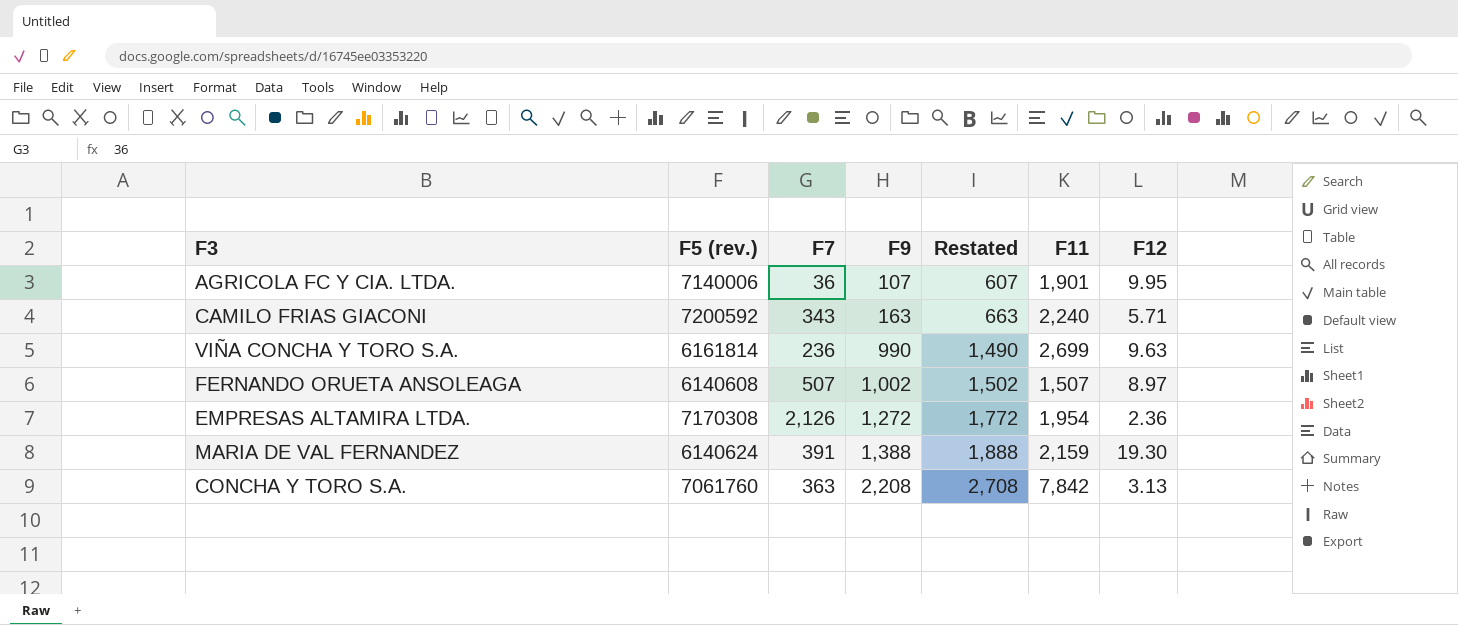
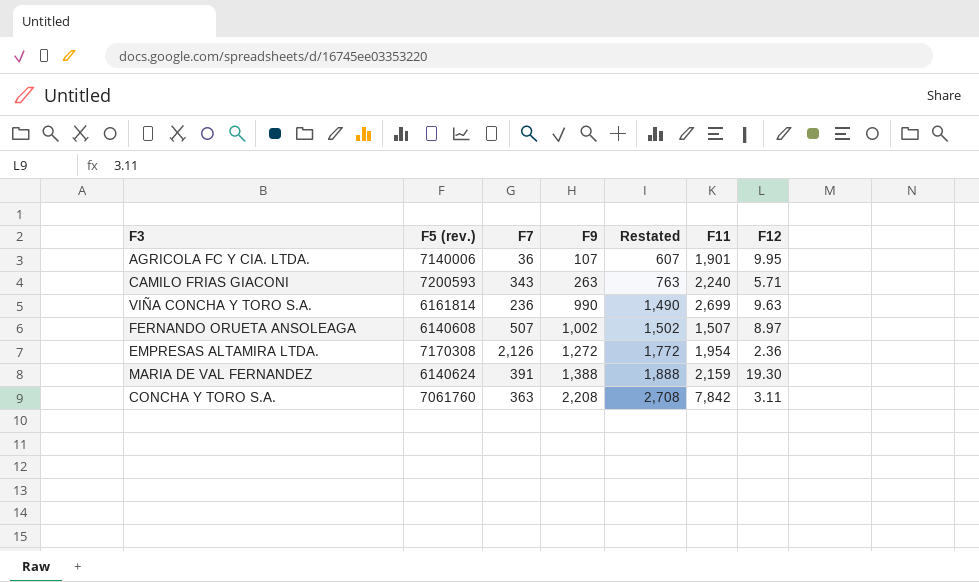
CAMILO FRIAS GIACONI | F5 (rev.): 7200592 -> 7200593
CAMILO FRIAS GIACONI | F9: 163 -> 263
CAMILO FRIAS GIACONI | Restated: 663 -> 763
CONCHA Y TORO S.A. | F12: 3.13 -> 3.11

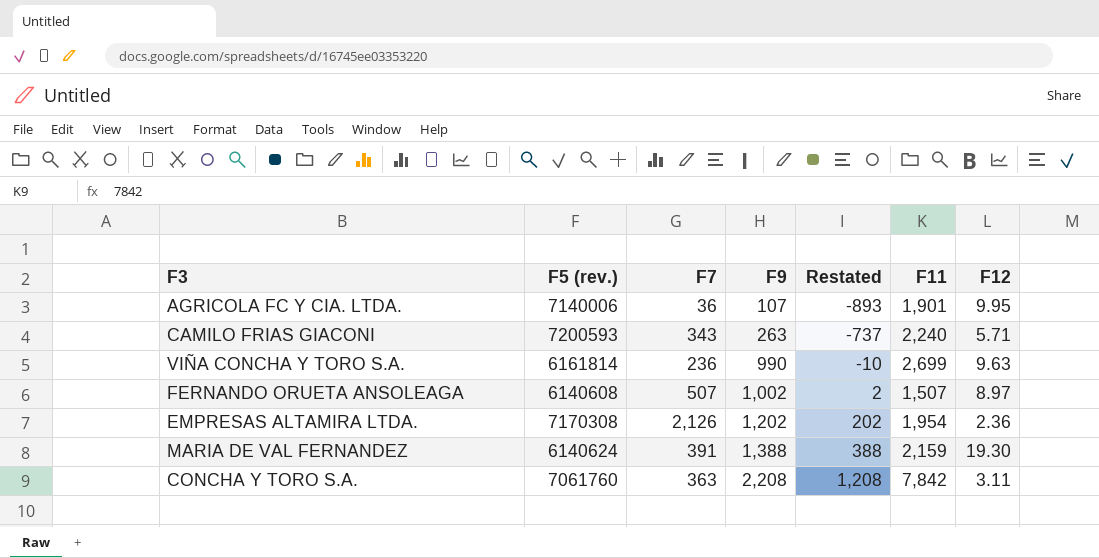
column Restated | formula: [F9] + 500 -> [F9] - 1000
EMPRESAS ALTAMIRA LTDA. | F9: 1,272 -> 1,202

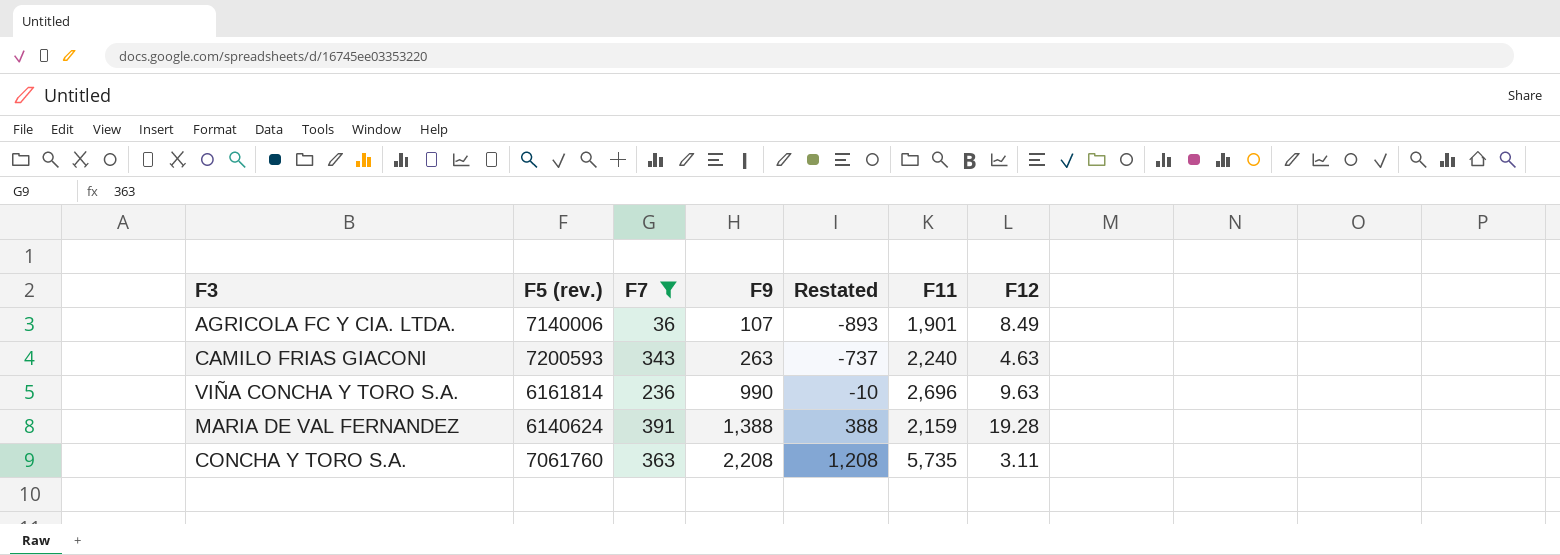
filter: none -> F7 <= 391
AGRICOLA FC Y CIA. LTDA. | F12: 9.95 -> 8.49
CAMILO FRIAS GIACONI | F12: 5.71 -> 4.63
VIÑA CONCHA Y TORO S.A. | F11: 2,699 -> 2,696
MARIA DE VAL FERNANDEZ | F12: 19.30 -> 19.28
CONCHA Y TORO S.A. | F11: 7,842 -> 5,735

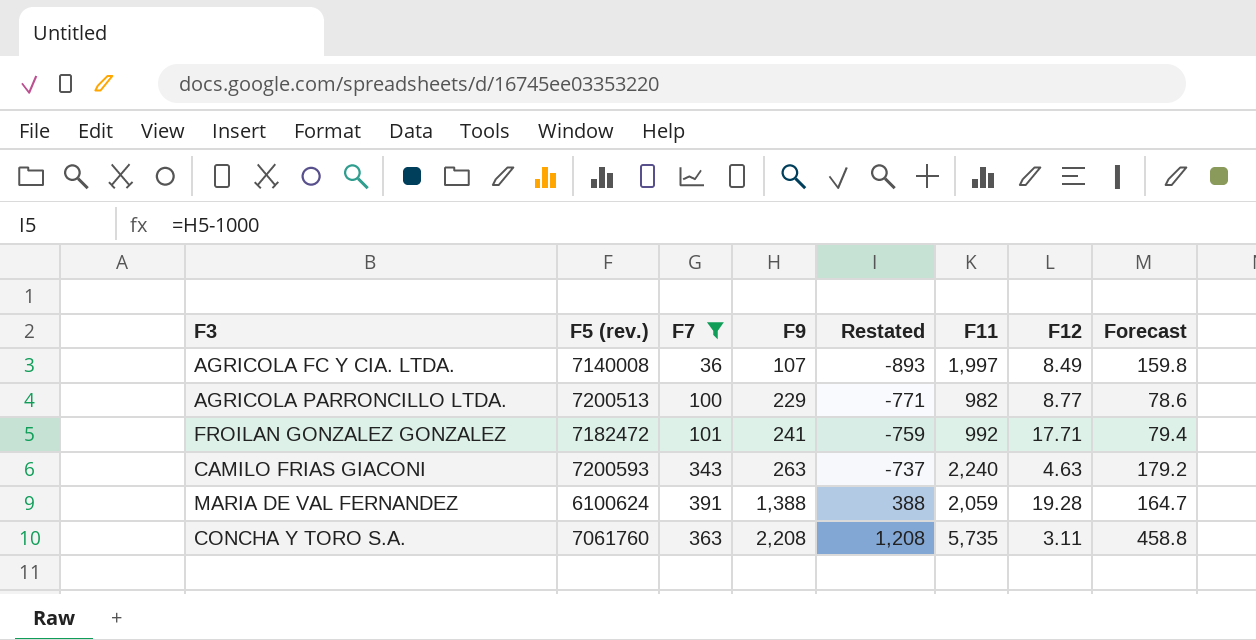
column Forecast | formula: none -> [F11] * 0.08
row VIÑA CONCHA Y TORO S.A.: 6161814 | 236 | 990 | -10 | 2,696 | 9.63 -> none
AGRICOLA FC Y CIA. LTDA. | F5 (rev.): 7140006 -> 7140008
AGRICOLA FC Y CIA. LTDA. | F11: 1,901 -> 1,997
row AGRICOLA PARRONCILLO LTDA.: none -> 7200513 | 100 | 229 | -771 | 982 | 8.77 | 78.6
row FROILAN GONZALEZ GONZALEZ: none -> 7182472 | 101 | 241 | -759 | 992 | 17.71 | 79.4
MARIA DE VAL FERNANDEZ | F5 (rev.): 6140624 -> 6100624
MARIA DE VAL FERNANDEZ | F11: 2,159 -> 2,059

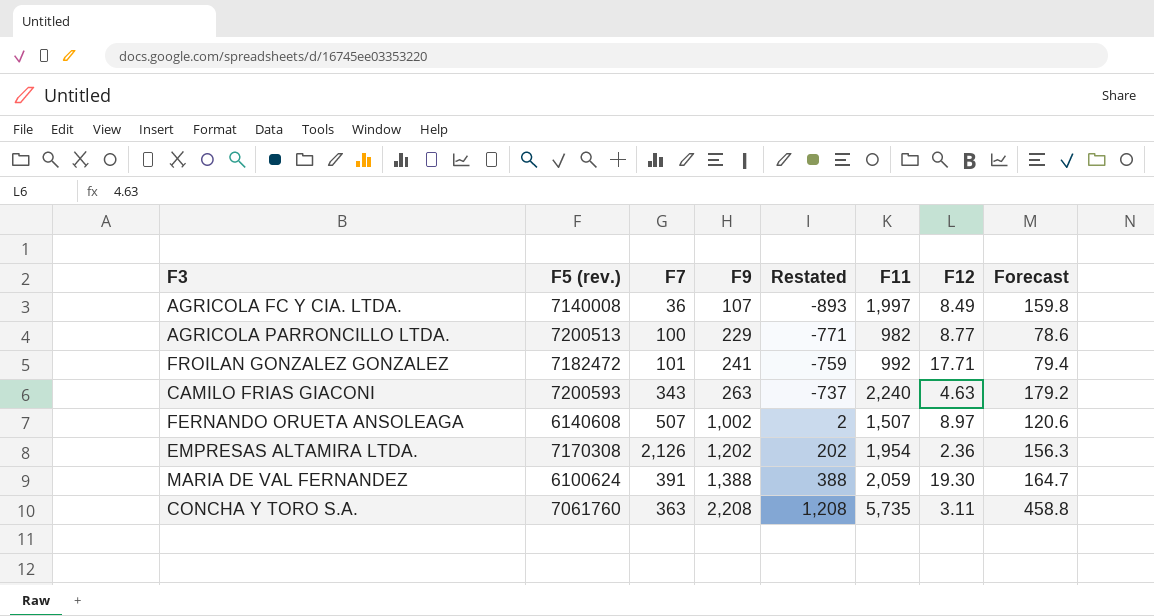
filter: F7 <= 391 -> none
MARIA DE VAL FERNANDEZ | F12: 19.28 -> 19.30

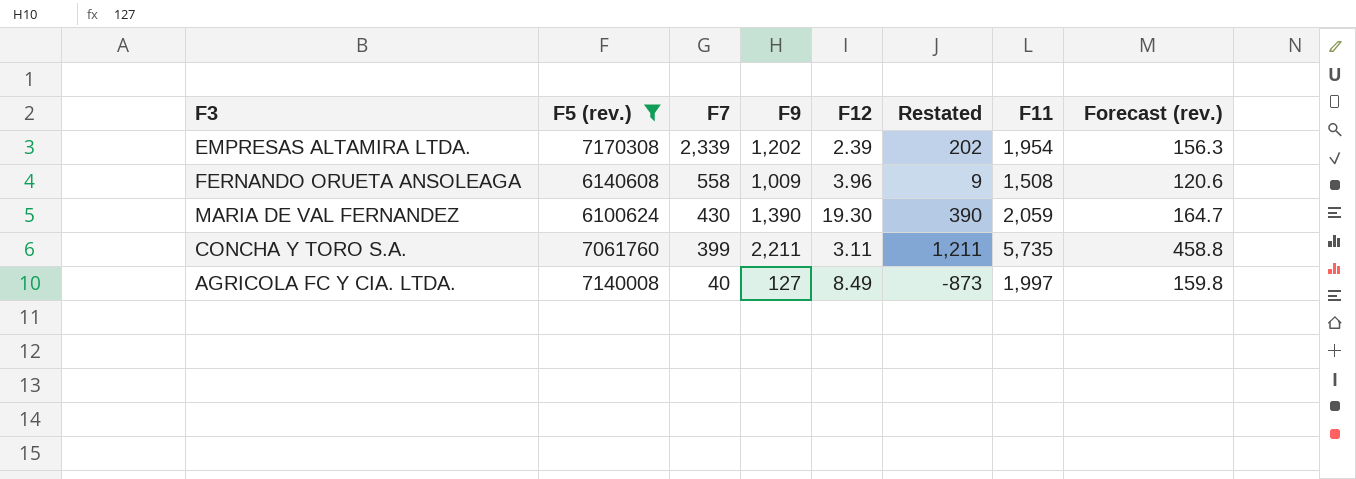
filter: none -> F5 (rev.) <= 7170308
row order: F9 ascending -> F7 descending
column F12 | position: 7 -> 5
column name: Forecast -> Forecast (rev.)
EMPRESAS ALTAMIRA LTDA. | F7: 2,126 -> 2,339
EMPRESAS ALTAMIRA LTDA. | F12: 2.36 -> 2.39
FERNANDO ORUETA ANSOLEAGA | F7: 507 -> 558
FERNANDO ORUETA ANSOLEAGA | F9: 1,002 -> 1,009
FERNANDO ORUETA ANSOLEAGA | F12: 8.97 -> 3.96
FERNANDO ORUETA ANSOLEAGA | Restated: 2 -> 9
FERNANDO ORUETA ANSOLEAGA | F11: 1,507 -> 1,508
MARIA DE VAL FERNANDEZ | F7: 391 -> 430
MARIA DE VAL FERNANDEZ | F9: 1,388 -> 1,390
MARIA DE VAL FERNANDEZ | Restated: 388 -> 390
CONCHA Y TORO S.A. | F7: 363 -> 399
CONCHA Y TORO S.A. | F9: 2,208 -> 2,211
CONCHA Y TORO S.A. | Restated: 1,208 -> 1,211
AGRICOLA FC Y CIA. LTDA. | F7: 36 -> 40
AGRICOLA FC Y CIA. LTDA. | F9: 107 -> 127
AGRICOLA FC Y CIA. LTDA. | Restated: -893 -> -873

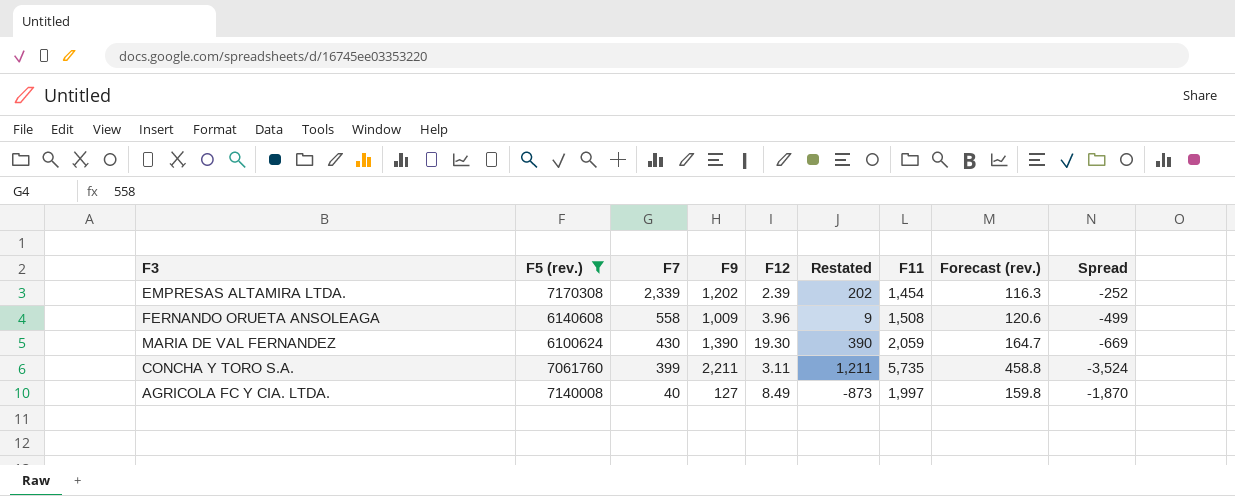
column Spread | formula: none -> [F9] - [F11]
EMPRESAS ALTAMIRA LTDA. | F11: 1,954 -> 1,454
EMPRESAS ALTAMIRA LTDA. | Forecast (rev.): 156.3 -> 116.3

